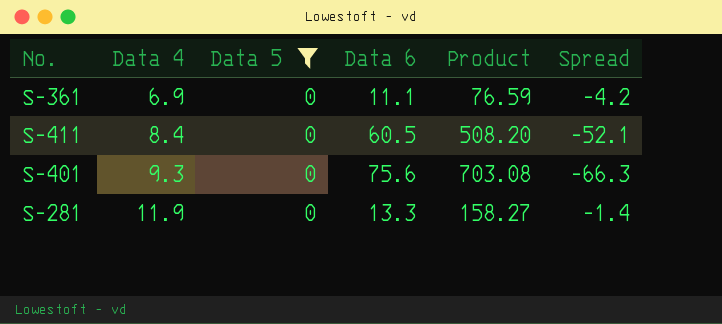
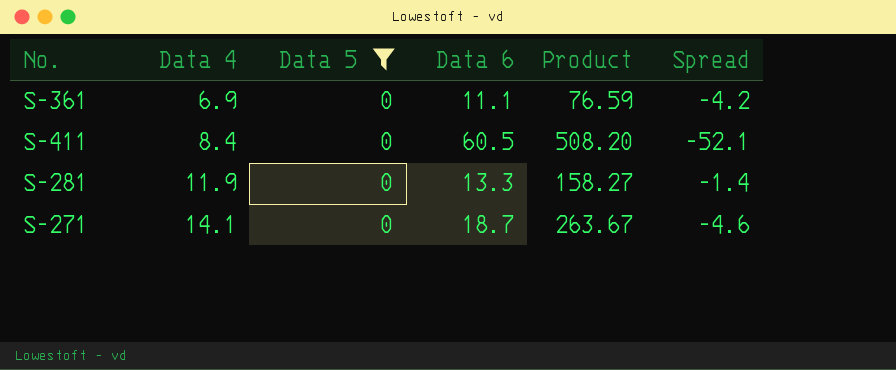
row S-401: 9.3 | 0 | 75.6 | 703.08 | -66.3 -> none
row S-271: none -> 14.1 | 0 | 18.7 | 263.67 | -4.6

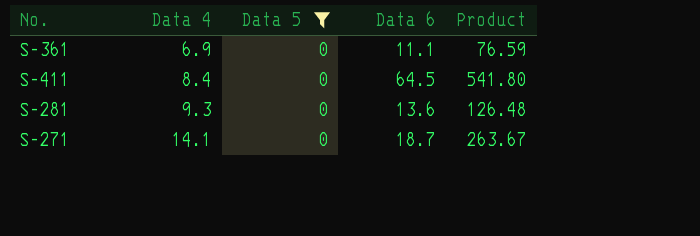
column Spread | formula: [Data 4] - [Data 6] -> none
S-411 | Data 6: 60.5 -> 64.5
S-411 | Product: 508.20 -> 541.80
S-281 | Data 4: 11.9 -> 9.3
S-281 | Data 6: 13.3 -> 13.6
S-281 | Product: 158.27 -> 126.48

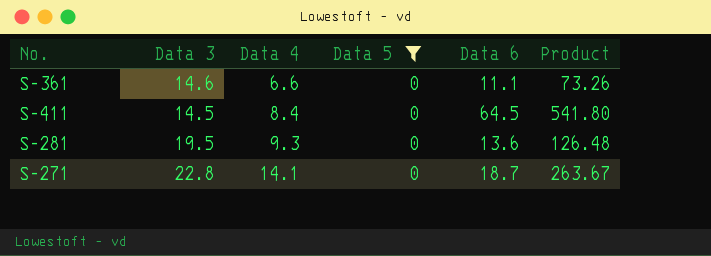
column Data 3 | position: none -> 2
S-361 | Data 4: 6.9 -> 6.6
S-361 | Product: 76.59 -> 73.26

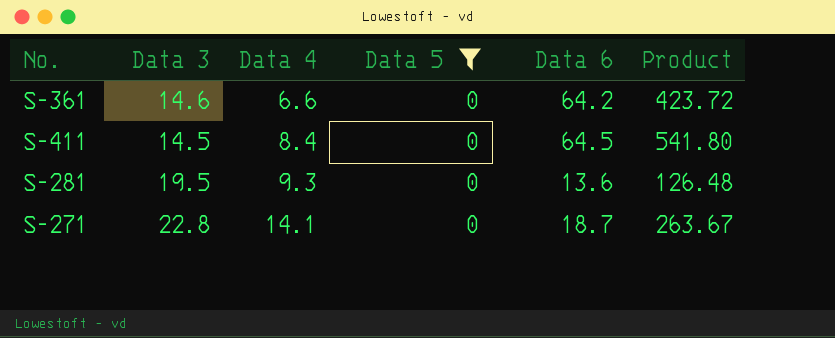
S-361 | Data 6: 11.1 -> 64.2
S-361 | Product: 73.26 -> 423.72

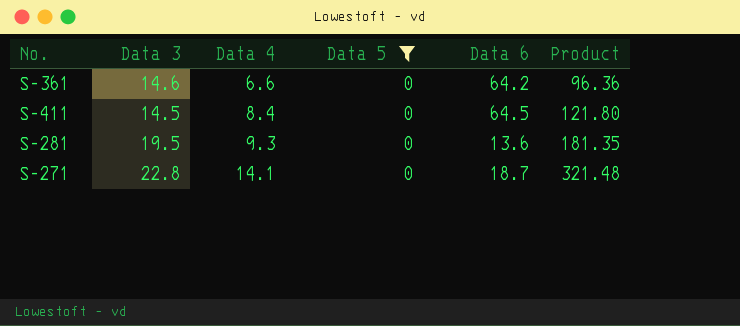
column Product | formula: [Data 4] * [Data 6] -> [Data 3] * [Data 4]

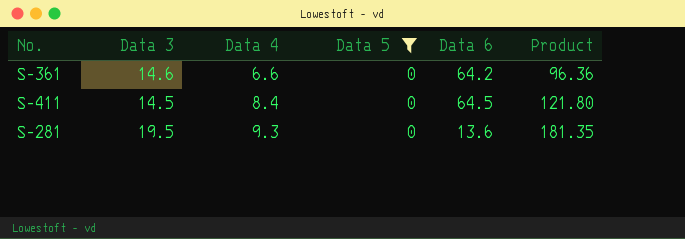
row S-271: 22.8 | 14.1 | 0 | 18.7 | 321.48 -> none

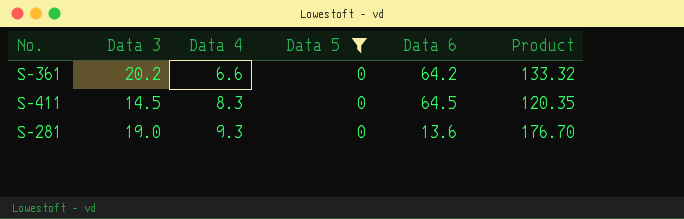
S-361 | Data 3: 14.6 -> 20.2
S-361 | Product: 96.36 -> 133.32
S-411 | Data 4: 8.4 -> 8.3
S-411 | Product: 121.80 -> 120.35
S-281 | Data 3: 19.5 -> 19.0
S-281 | Product: 181.35 -> 176.70

